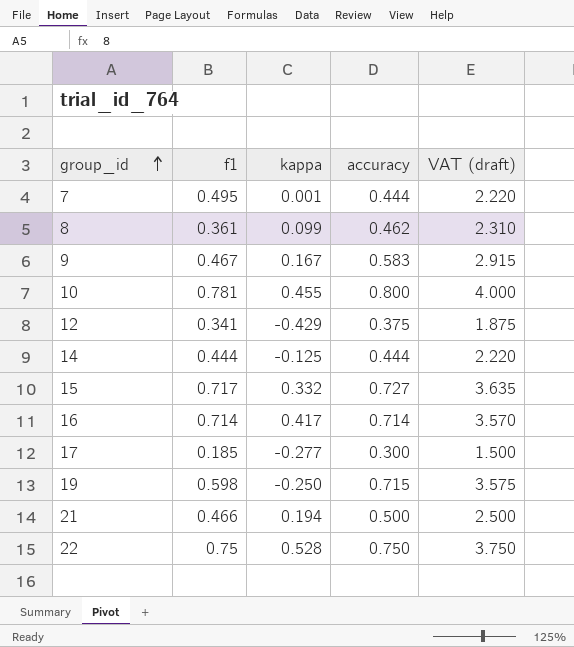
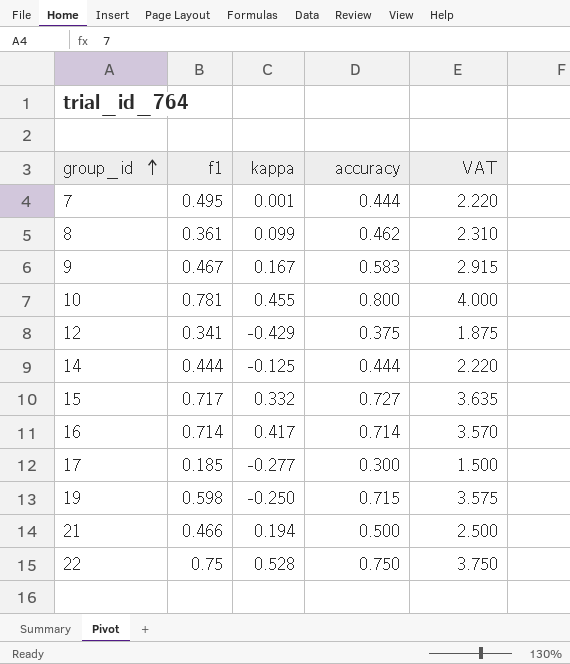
column name: VAT (draft) -> VAT

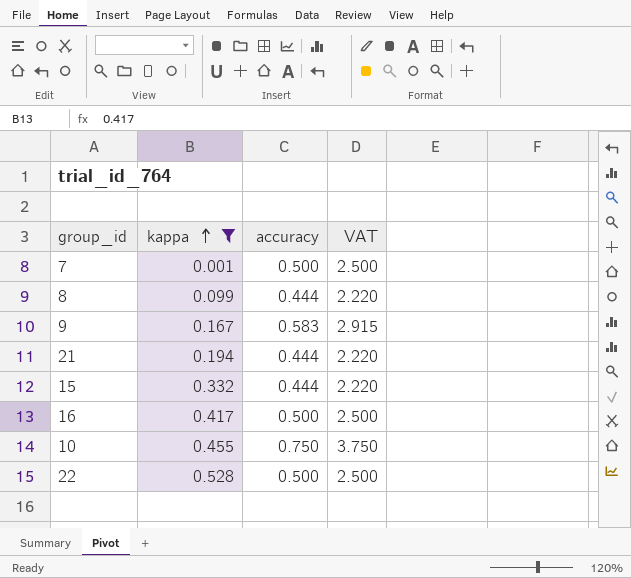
filter: none -> kappa >= 0.001
row order: group_id ascending -> kappa ascending
column f1 | position: 2 -> none
7 | accuracy: 0.444 -> 0.500
7 | VAT: 2.220 -> 2.500
8 | accuracy: 0.462 -> 0.444
8 | VAT: 2.310 -> 2.220
21 | accuracy: 0.500 -> 0.444
21 | VAT: 2.500 -> 2.220
15 | accuracy: 0.727 -> 0.444
15 | VAT: 3.635 -> 2.220
16 | accuracy: 0.714 -> 0.500
16 | VAT: 3.570 -> 2.500
10 | accuracy: 0.800 -> 0.750
10 | VAT: 4.000 -> 3.750
22 | accuracy: 0.750 -> 0.500
22 | VAT: 3.750 -> 2.500

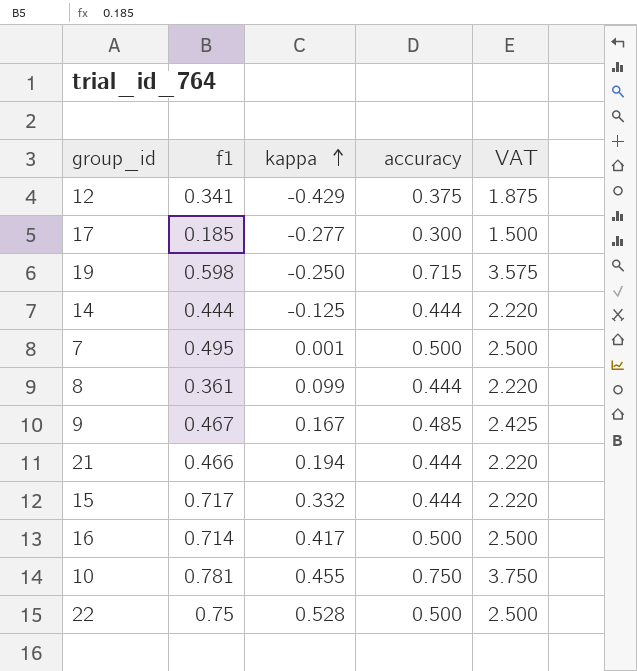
filter: kappa >= 0.001 -> none
column f1 | position: none -> 2
9 | accuracy: 0.583 -> 0.485
9 | VAT: 2.915 -> 2.425

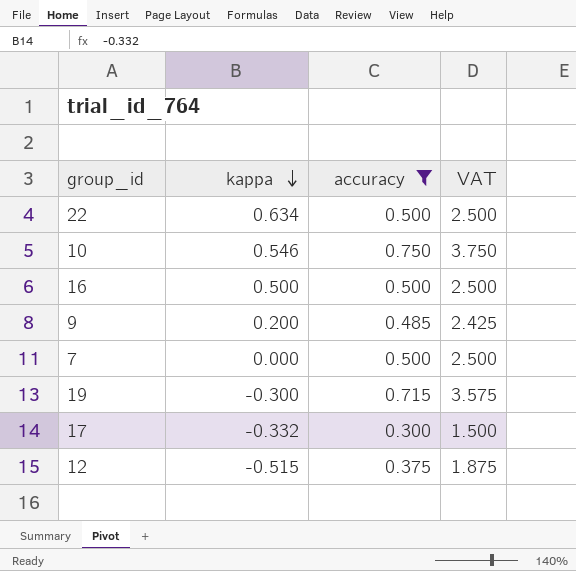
filter: none -> accuracy != 0.444
row order: kappa ascending -> kappa descending
column f1 | position: 2 -> none
22 | kappa: 0.528 -> 0.634
10 | kappa: 0.455 -> 0.546
16 | kappa: 0.417 -> 0.500
9 | kappa: 0.167 -> 0.200
7 | kappa: 0.001 -> 0.000
19 | kappa: -0.250 -> -0.300
17 | kappa: -0.277 -> -0.332
12 | kappa: -0.429 -> -0.515

